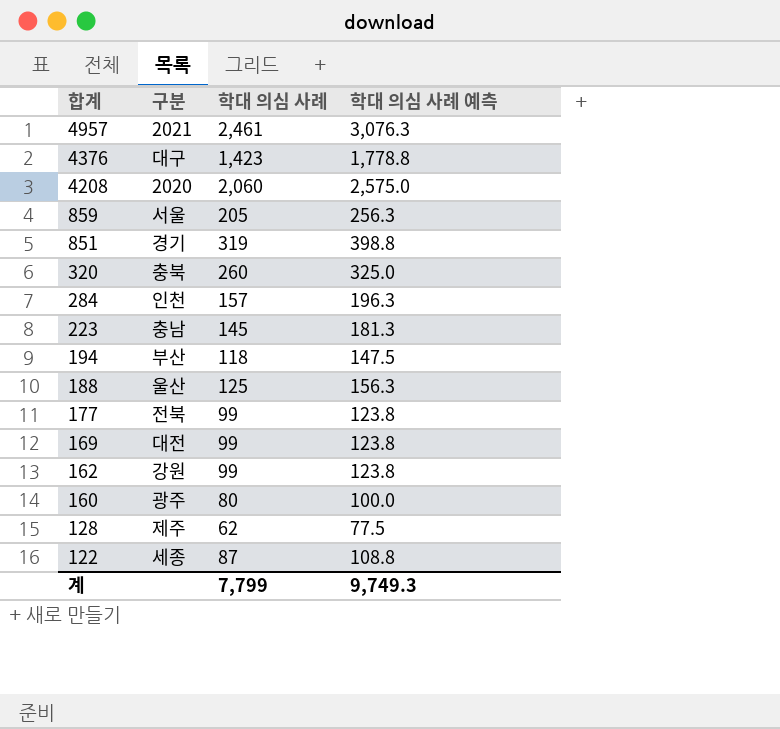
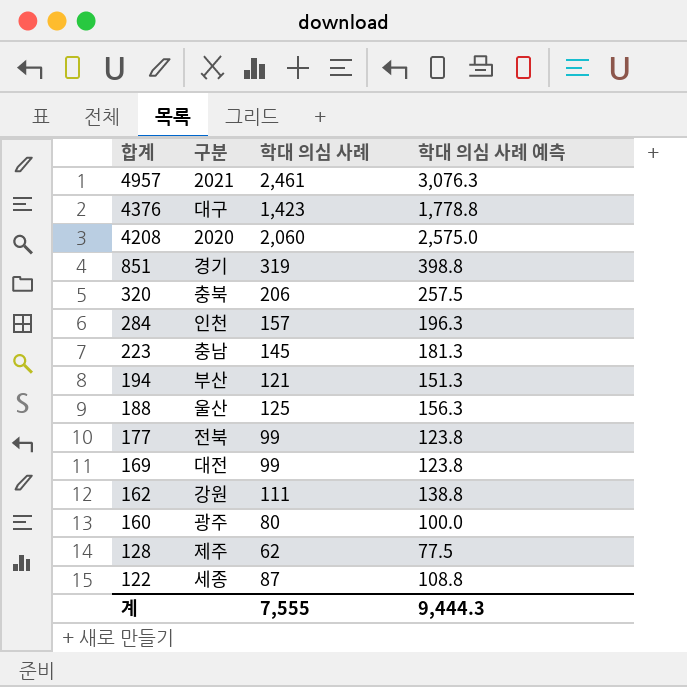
row 859: 서울 | 205 | 256.3 -> none
320 | 학대 의심 사례: 260 -> 206
320 | 학대 의심 사례 예측: 325.0 -> 257.5
194 | 학대 의심 사례: 118 -> 121
194 | 학대 의심 사례 예측: 147.5 -> 151.3
162 | 학대 의심 사례: 99 -> 111
162 | 학대 의심 사례 예측: 123.8 -> 138.8
계 | 학대 의심 사례: 7,799 -> 7,555
계 | 학대 의심 사례 예측: 9,749.3 -> 9,444.3

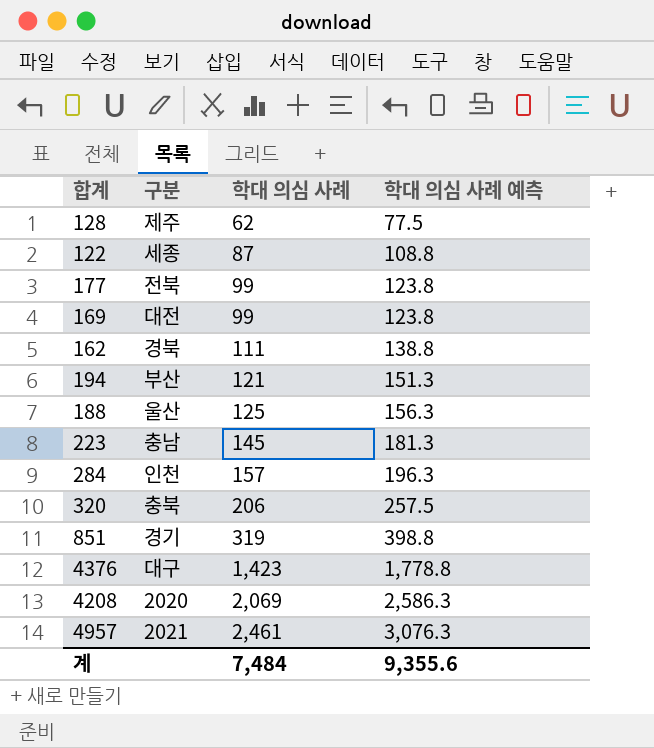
row order: 합계 descending -> 학대 의심 사례 ascending
row 160: 광주 | 80 | 100.0 -> none
162 | 구분: 강원 -> 경북
4208 | 학대 의심 사례: 2,060 -> 2,069
4208 | 학대 의심 사례 예측: 2,575.0 -> 2,586.3
계 | 학대 의심 사례: 7,555 -> 7,484
계 | 학대 의심 사례 예측: 9,444.3 -> 9,355.6

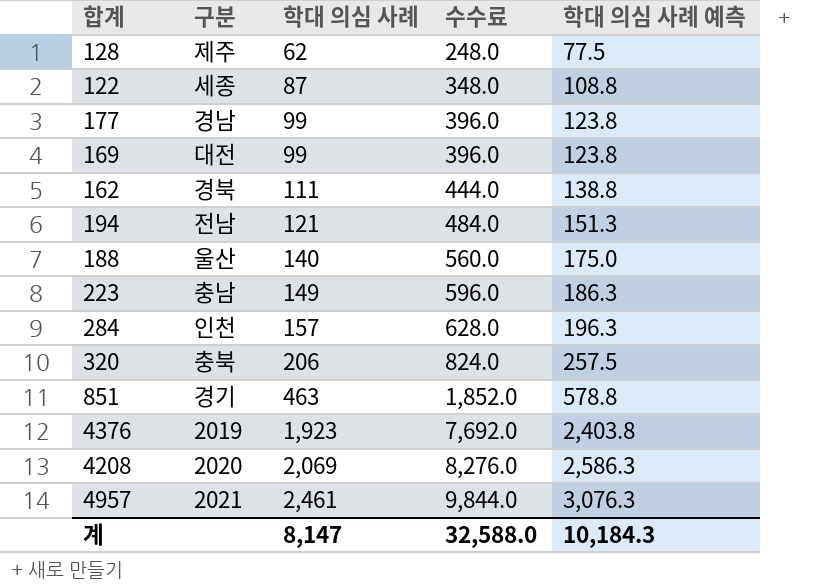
column 수수료 | formula: none -> [학대 의심 사례] * 4
177 | 구분: 전북 -> 경남
194 | 구분: 부산 -> 전남
188 | 학대 의심 사례: 125 -> 140
188 | 학대 의심 사례 예측: 156.3 -> 175.0
223 | 학대 의심 사례: 145 -> 149
223 | 학대 의심 사례 예측: 181.3 -> 186.3
851 | 학대 의심 사례: 319 -> 463
851 | 학대 의심 사례 예측: 398.8 -> 578.8
4376 | 구분: 대구 -> 2019
4376 | 학대 의심 사례: 1,423 -> 1,923
4376 | 학대 의심 사례 예측: 1,778.8 -> 2,403.8
계 | 학대 의심 사례: 7,484 -> 8,147
계 | 학대 의심 사례 예측: 9,355.6 -> 10,184.3

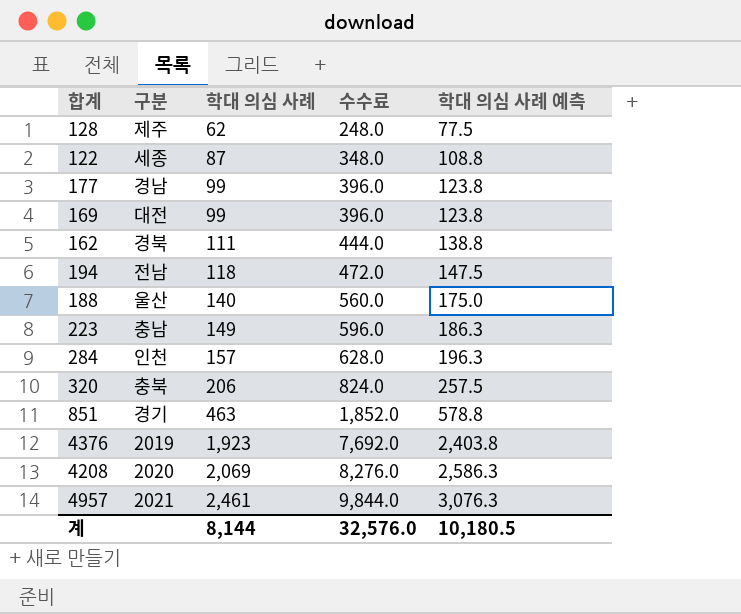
194 | 학대 의심 사례: 121 -> 118
194 | 수수료: 484.0 -> 472.0
194 | 학대 의심 사례 예측: 151.3 -> 147.5
계 | 학대 의심 사례: 8,147 -> 8,144
계 | 수수료: 32,588.0 -> 32,576.0
계 | 학대 의심 사례 예측: 10,184.3 -> 10,180.5

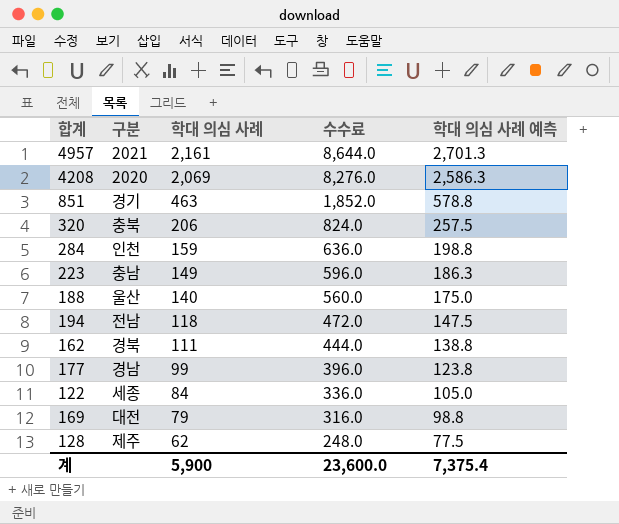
row order: 학대 의심 사례 ascending -> 학대 의심 사례 descending
row 4376: 2019 | 1,923 | 7,692.0 | 2,403.8 -> none
4957 | 학대 의심 사례: 2,461 -> 2,161
4957 | 수수료: 9,844.0 -> 8,644.0
4957 | 학대 의심 사례 예측: 3,076.3 -> 2,701.3
284 | 학대 의심 사례: 157 -> 159
284 | 수수료: 628.0 -> 636.0
284 | 학대 의심 사례 예측: 196.3 -> 198.8
122 | 학대 의심 사례: 87 -> 84
122 | 수수료: 348.0 -> 336.0
122 | 학대 의심 사례 예측: 108.8 -> 105.0
169 | 학대 의심 사례: 99 -> 79
169 | 수수료: 396.0 -> 316.0
169 | 학대 의심 사례 예측: 123.8 -> 98.8
계 | 학대 의심 사례: 8,144 -> 5,900
계 | 수수료: 32,576.0 -> 23,600.0
계 | 학대 의심 사례 예측: 10,180.5 -> 7,375.4

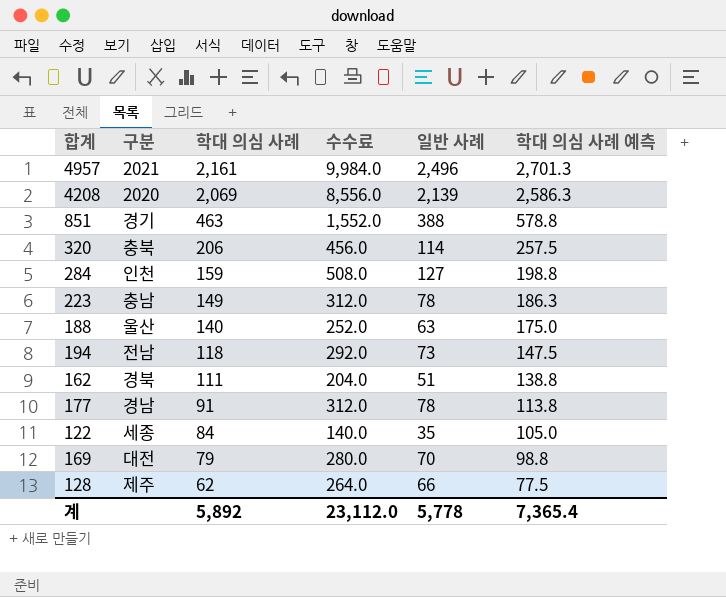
column 수수료 | formula: [학대 의심 사례] * 4 -> [일반 사례] * 4
column 일반 사례 | position: none -> 5
177 | 학대 의심 사례: 99 -> 91
177 | 학대 의심 사례 예측: 123.8 -> 113.8
계 | 학대 의심 사례: 5,900 -> 5,892
계 | 수수료: 23,600.0 -> 23,112.0
계 | 학대 의심 사례 예측: 7,375.4 -> 7,365.4

